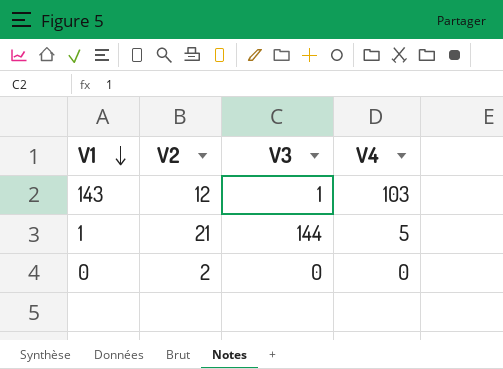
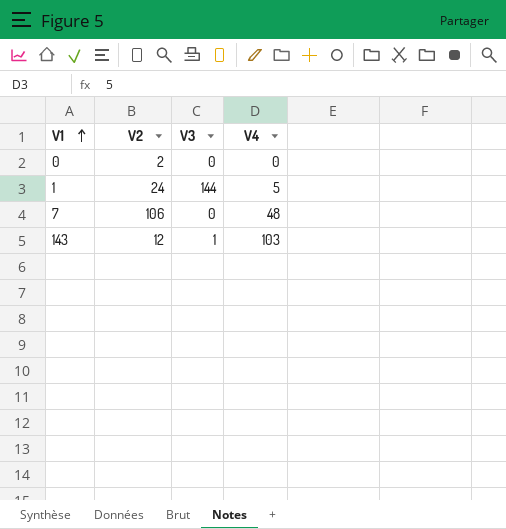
row order: V1 descending -> V1 ascending
1 | V2: 21 -> 24
row 7: none -> 106 | 0 | 48

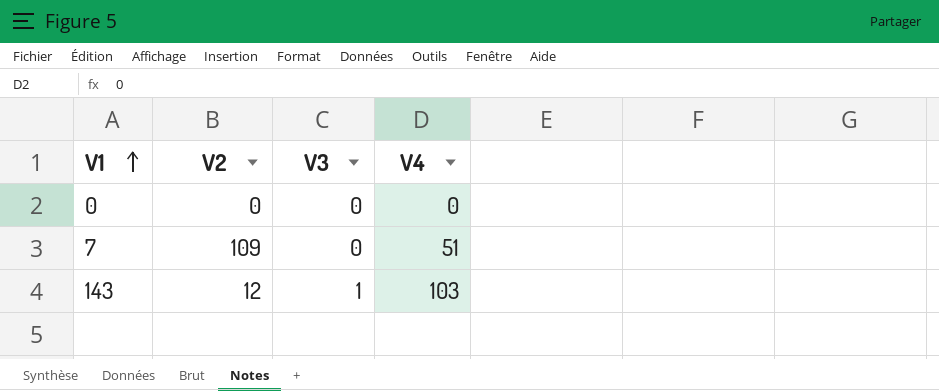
row 1: 24 | 144 | 5 -> none
0 | V2: 2 -> 0
7 | V2: 106 -> 109
7 | V4: 48 -> 51

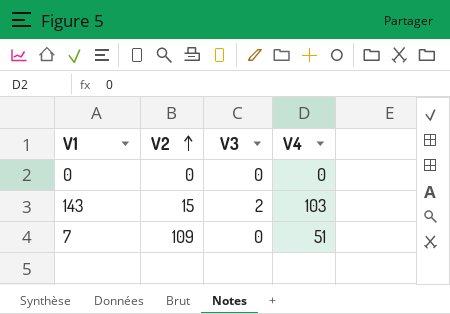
row order: V1 ascending -> V2 ascending
143 | V2: 12 -> 15
143 | V3: 1 -> 2

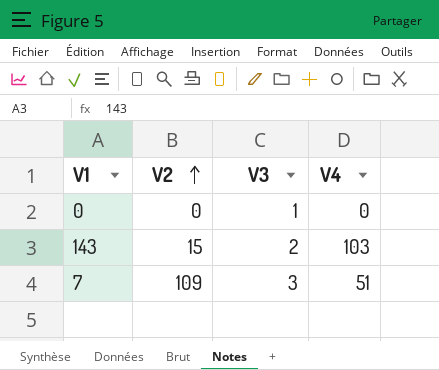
0 | V3: 0 -> 1
7 | V3: 0 -> 3

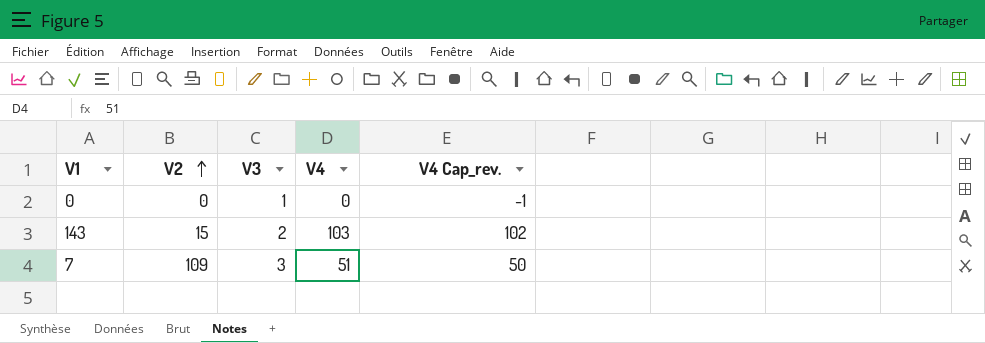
column V4 Cap_rev. | formula: none -> [V4] - 1

